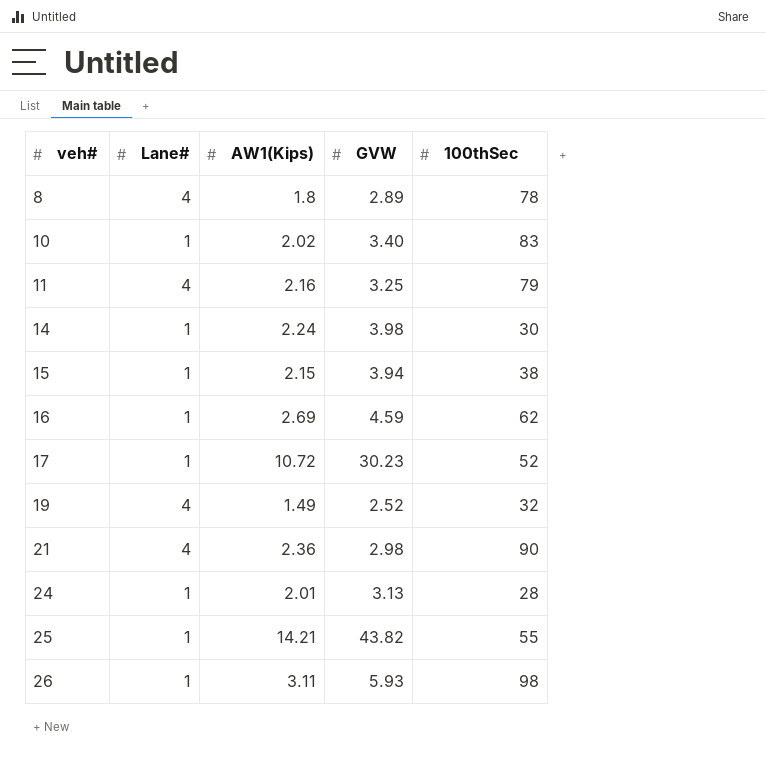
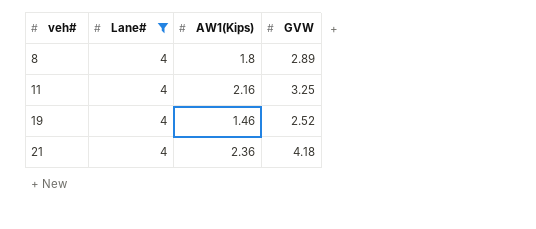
filter: none -> Lane# = 4
column 100thSec | position: 5 -> none
19 | AW1(Kips): 1.49 -> 1.46
21 | GVW: 2.98 -> 4.18

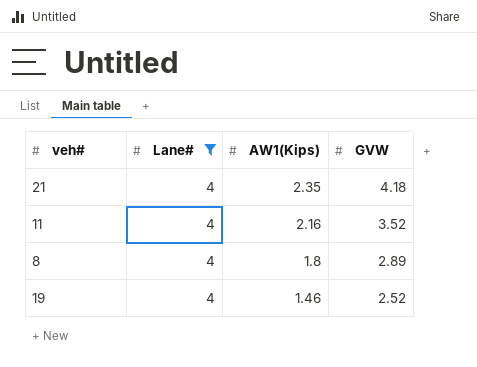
row order: veh# ascending -> AW1(Kips) descending
21 | AW1(Kips): 2.36 -> 2.35
11 | GVW: 3.25 -> 3.52

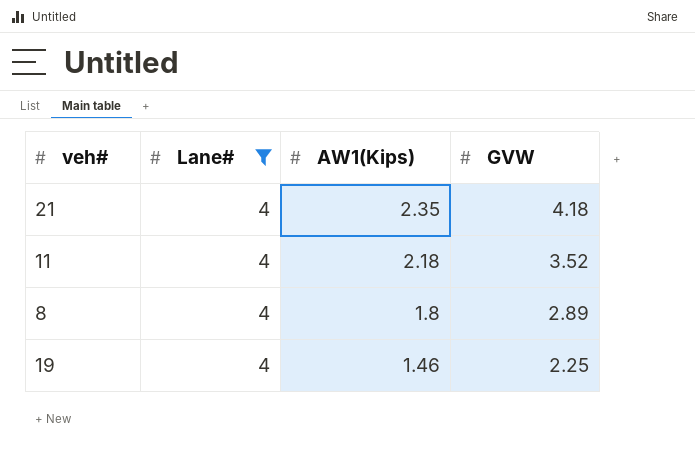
11 | AW1(Kips): 2.16 -> 2.18
19 | GVW: 2.52 -> 2.25

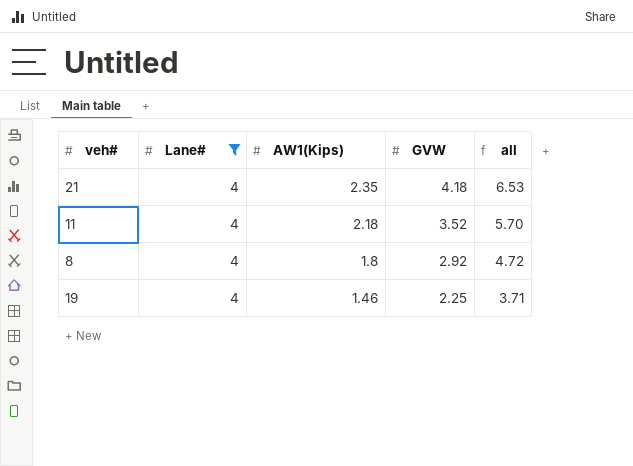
column all | formula: none -> [AW1(Kips)] + [GVW]
8 | GVW: 2.89 -> 2.92

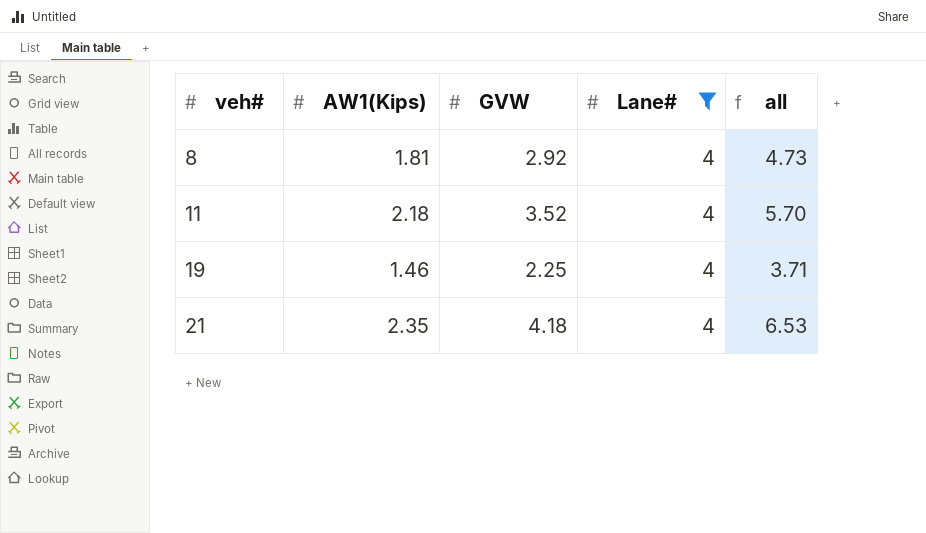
row order: AW1(Kips) descending -> veh# ascending
column Lane# | position: 2 -> 4
8 | AW1(Kips): 1.8 -> 1.81
8 | all: 4.72 -> 4.73

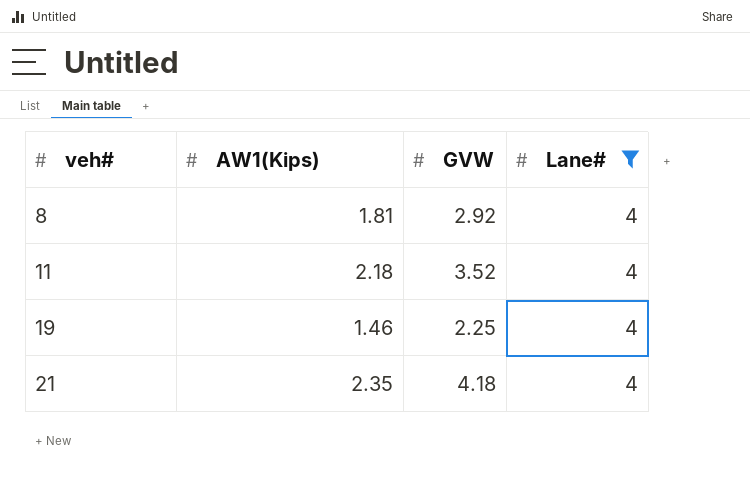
column all | formula: [AW1(Kips)] + [GVW] -> none

